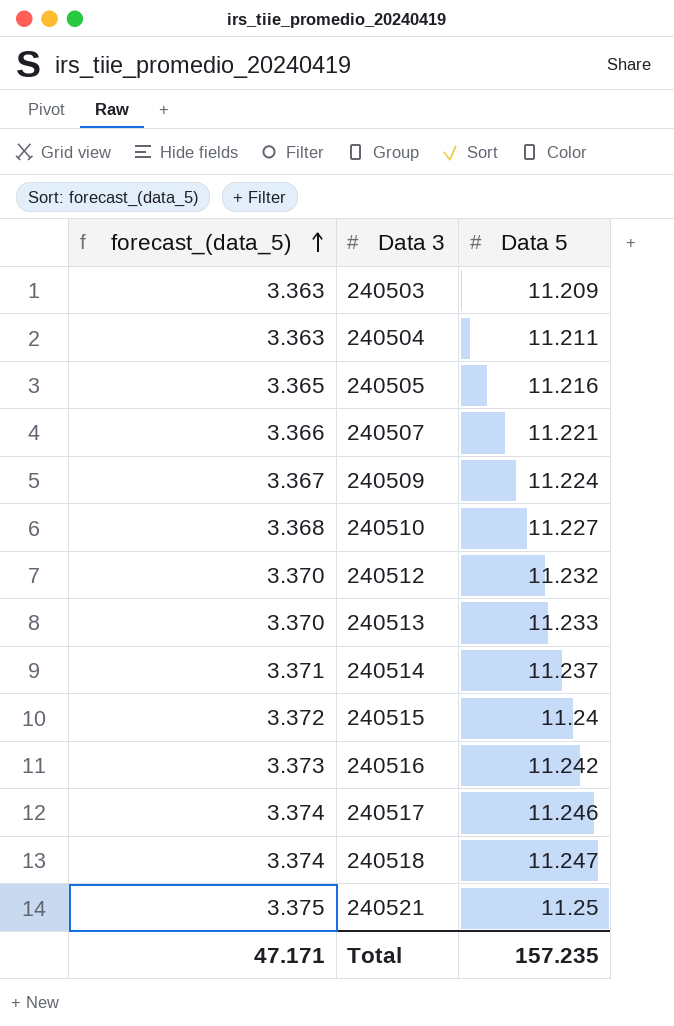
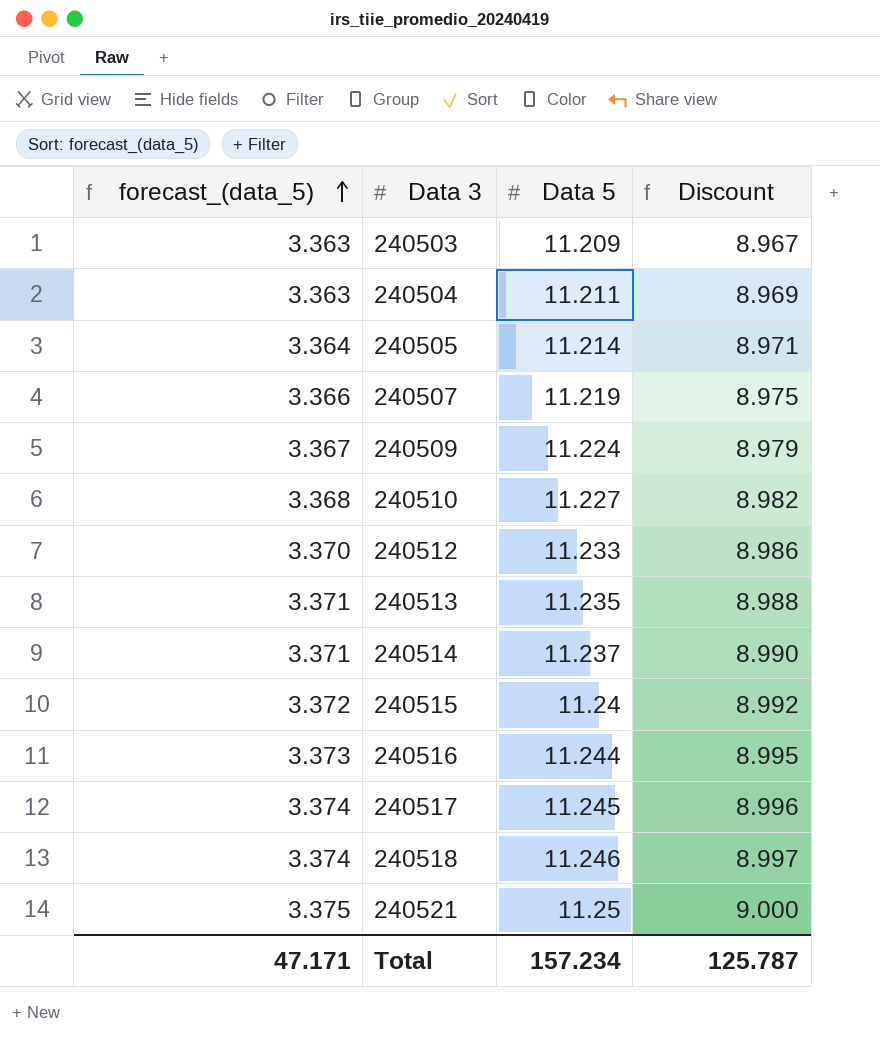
column Discount | formula: none -> [Data 5] * 0.8
240505 | forecast_(data_5): 3.365 -> 3.364
240505 | Data 5: 11.216 -> 11.214
240507 | Data 5: 11.221 -> 11.219
240512 | Data 5: 11.232 -> 11.233
240513 | forecast_(data_5): 3.370 -> 3.371
240513 | Data 5: 11.233 -> 11.235
240516 | Data 5: 11.242 -> 11.244
240517 | Data 5: 11.246 -> 11.245
240518 | Data 5: 11.247 -> 11.246
Total | Data 5: 157.235 -> 157.234

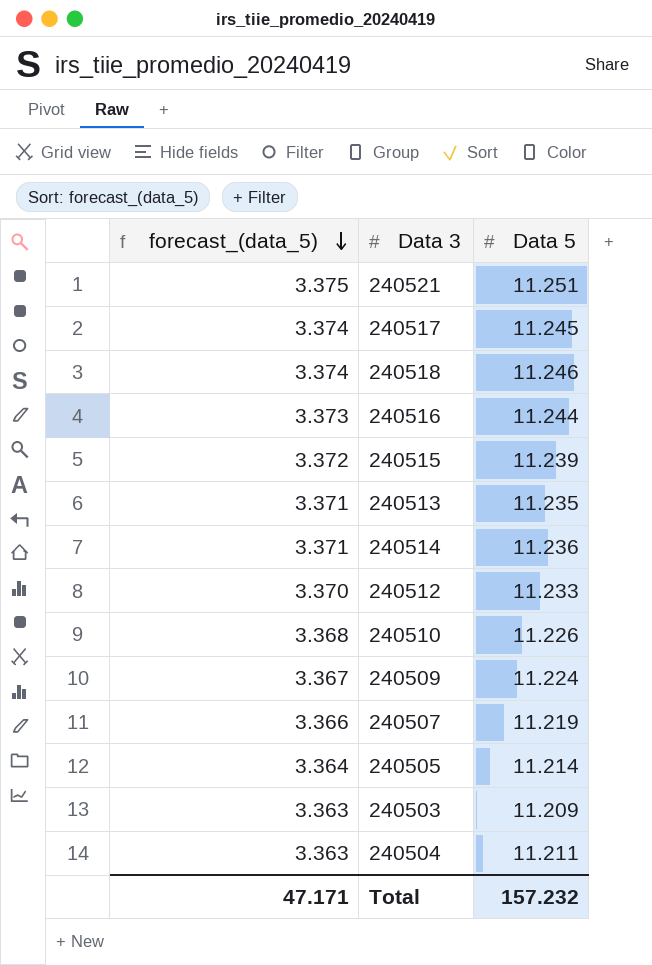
row order: forecast_(data_5) ascending -> forecast_(data_5) descending
column Discount | formula: [Data 5] * 0.8 -> none
240521 | Data 5: 11.25 -> 11.251
240515 | Data 5: 11.24 -> 11.239
240514 | Data 5: 11.237 -> 11.236
240510 | Data 5: 11.227 -> 11.226
Total | Data 5: 157.234 -> 157.232

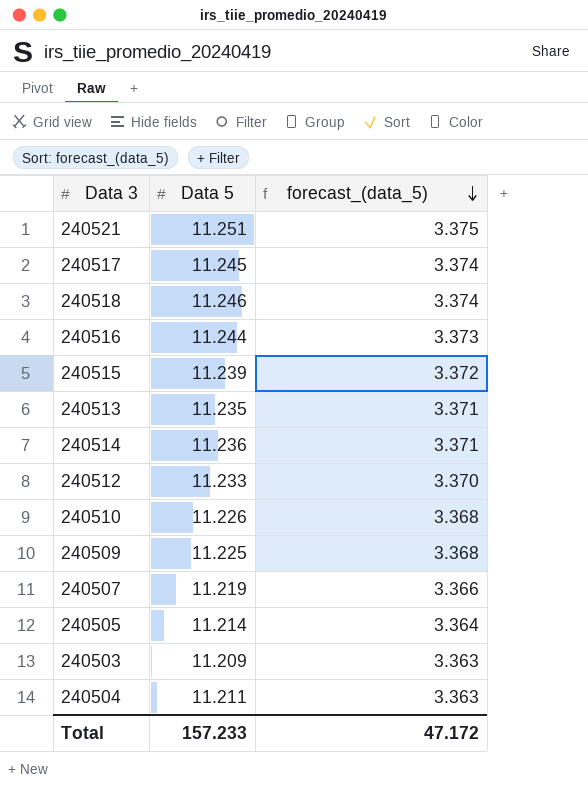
column forecast_(data_5) | position: 1 -> 3
240509 | Data 5: 11.224 -> 11.225
240509 | forecast_(data_5): 3.367 -> 3.368
Total | Data 5: 157.232 -> 157.233
Total | forecast_(data_5): 47.171 -> 47.172

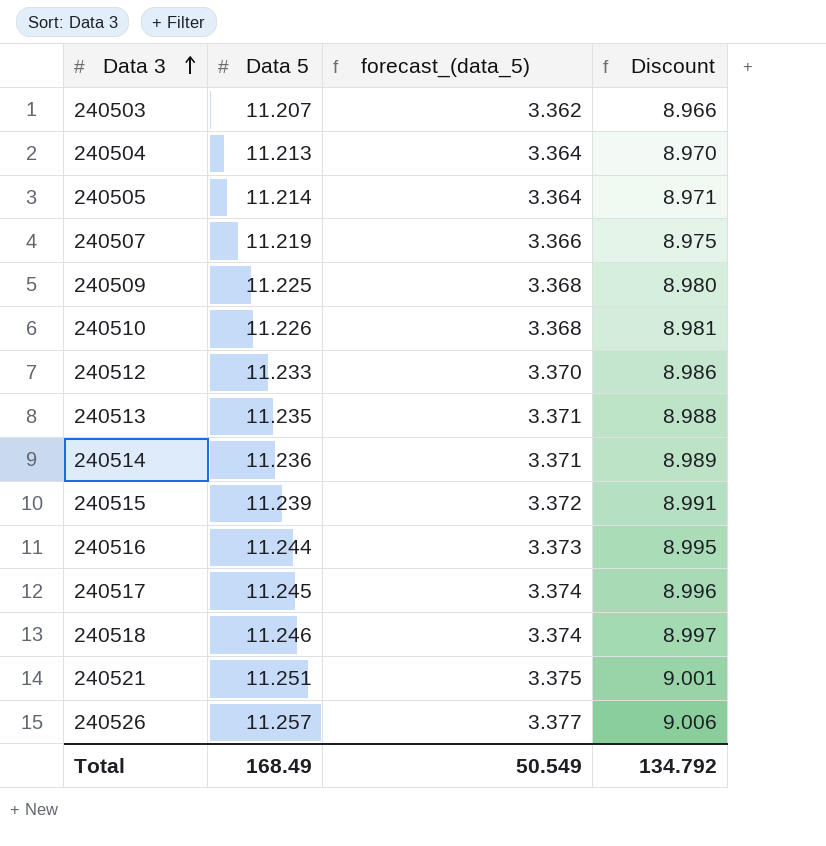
row order: forecast_(data_5) descending -> Data 3 ascending
column Discount | formula: none -> [Data 5] * 0.8
240503 | Data 5: 11.209 -> 11.207
240503 | forecast_(data_5): 3.363 -> 3.362
240504 | Data 5: 11.211 -> 11.213
240504 | forecast_(data_5): 3.363 -> 3.364
row 240526: none -> 11.257 | 3.377 | 9.006
Total | Data 5: 157.233 -> 168.49
Total | forecast_(data_5): 47.172 -> 50.549

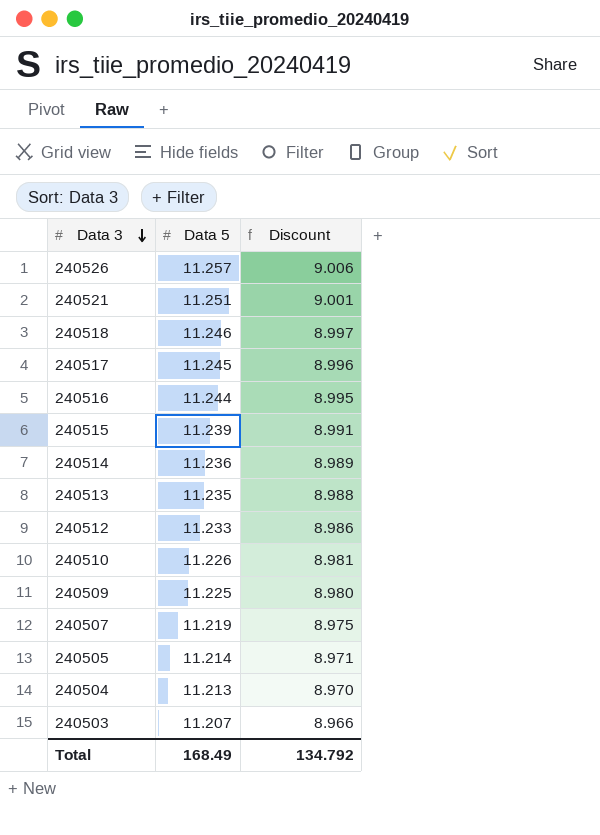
row order: Data 3 ascending -> Data 3 descending
column forecast_(data_5) | formula: [Data 5] * 0.3 -> none

